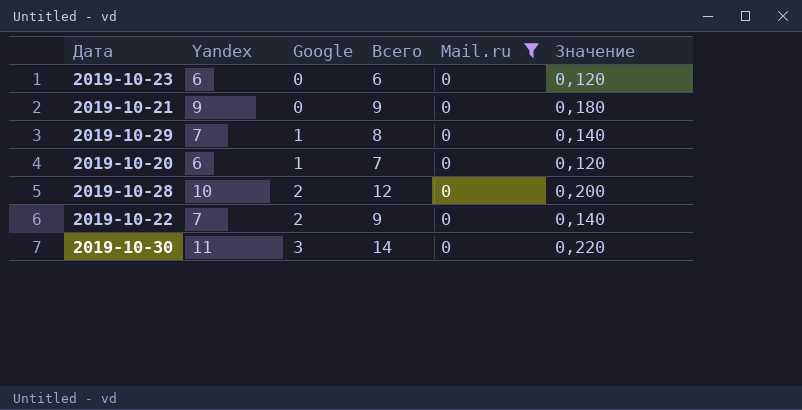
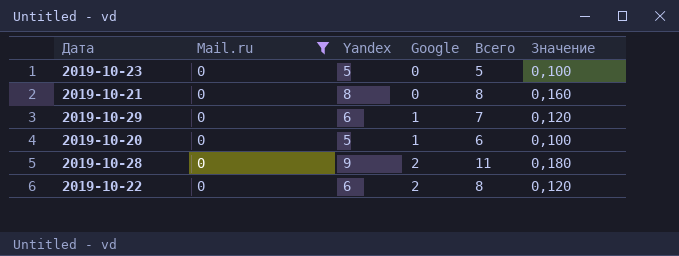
column Mail.ru | position: 5 -> 2
row 2019-10-30: 11 | 3 | 14 | 0 | 0,220 -> none
2019-10-23 | Yandex: 6 -> 5
2019-10-23 | Всего: 6 -> 5
2019-10-23 | Значение: 0,120 -> 0,100
2019-10-21 | Yandex: 9 -> 8
2019-10-21 | Всего: 9 -> 8
2019-10-21 | Значение: 0,180 -> 0,160
2019-10-29 | Yandex: 7 -> 6
2019-10-29 | Всего: 8 -> 7
2019-10-29 | Значение: 0,140 -> 0,120
2019-10-20 | Yandex: 6 -> 5
2019-10-20 | Всего: 7 -> 6
2019-10-20 | Значение: 0,120 -> 0,100
2019-10-28 | Yandex: 10 -> 9
2019-10-28 | Всего: 12 -> 11
2019-10-28 | Значение: 0,200 -> 0,180
2019-10-22 | Yandex: 7 -> 6
2019-10-22 | Всего: 9 -> 8
2019-10-22 | Значение: 0,140 -> 0,120

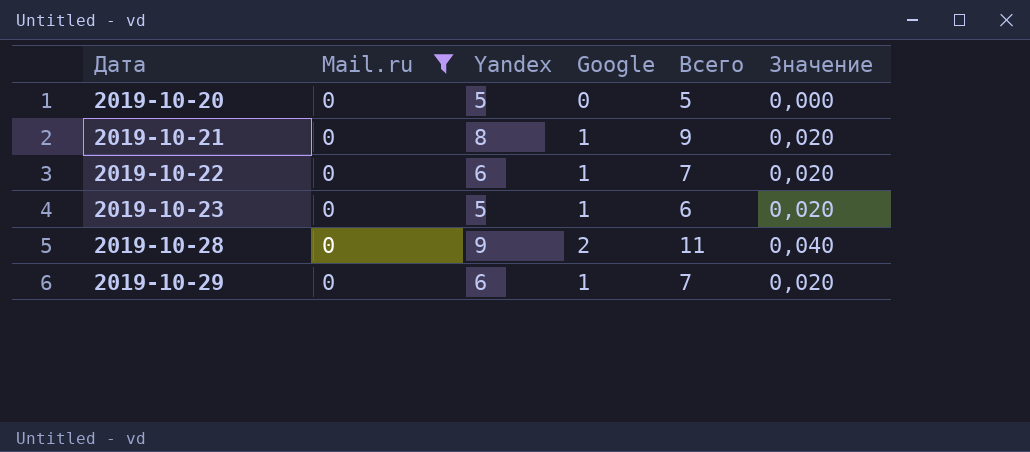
row order: Google ascending -> Дата ascending
column Значение | formula: [Yandex] * 0,02 -> [Google] * 0,02
2019-10-20 | Google: 1 -> 0
2019-10-20 | Всего: 6 -> 5
2019-10-21 | Google: 0 -> 1
2019-10-21 | Всего: 8 -> 9
2019-10-22 | Google: 2 -> 1
2019-10-22 | Всего: 8 -> 7
2019-10-23 | Google: 0 -> 1
2019-10-23 | Всего: 5 -> 6

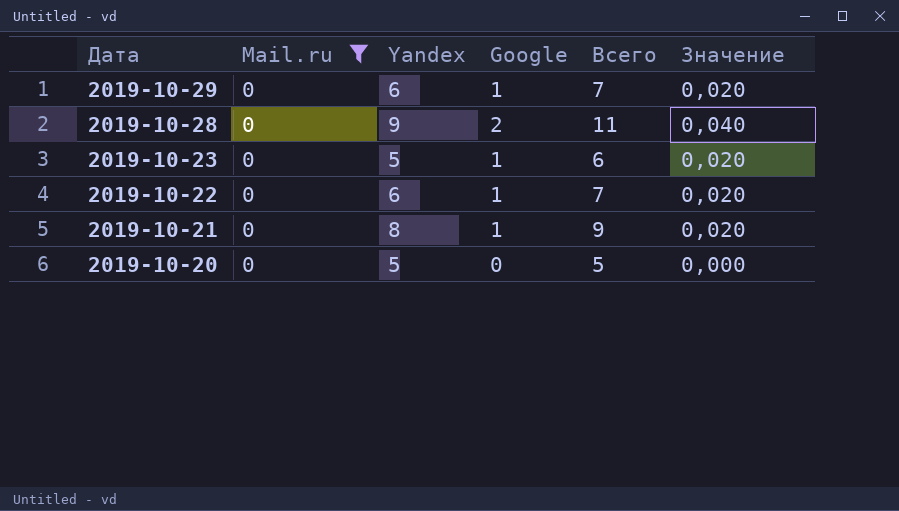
row order: Дата ascending -> Дата descending

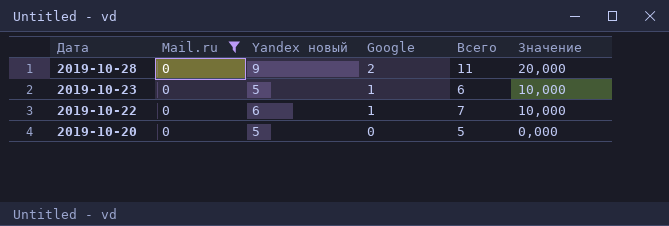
column name: Yandex -> Yandex новый
column Значение | formula: [Google] * 0,02 -> [Google] * 10
row 2019-10-29: 0 | 6 | 1 | 7 | 0,020 -> none
row 2019-10-21: 0 | 8 | 1 | 9 | 0,020 -> none

